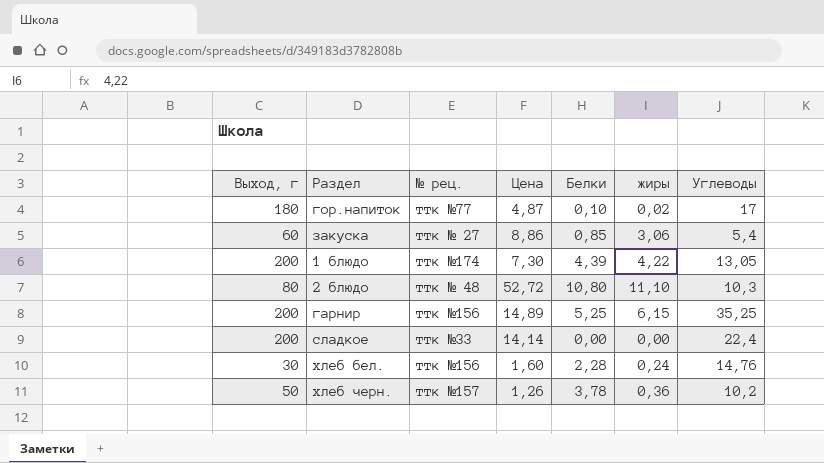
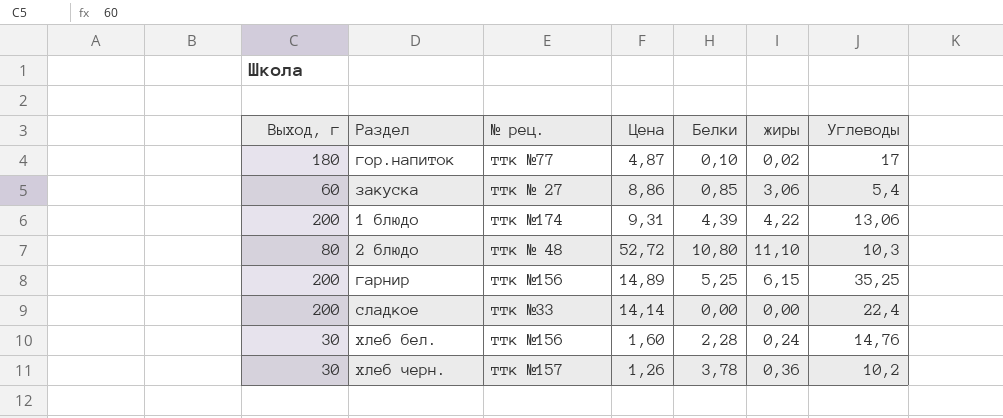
1 блюдо | Цена: 7,30 -> 9,31
1 блюдо | Углеводы: 13,05 -> 13,06
хлеб черн. | Выход, г: 50 -> 30

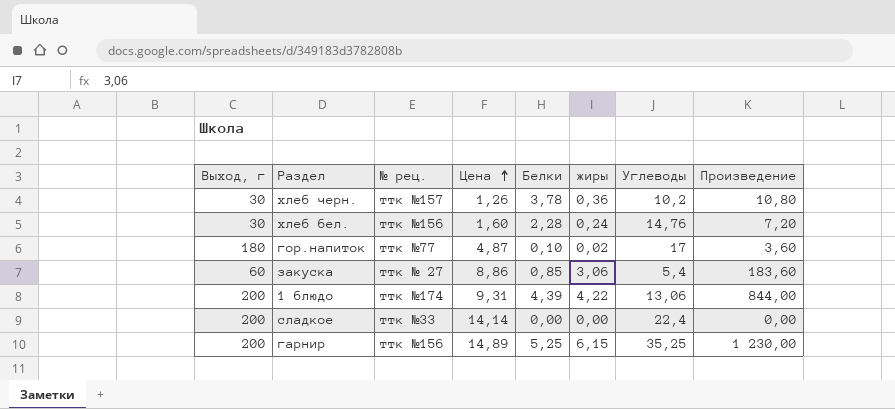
row order: none -> Цена ascending
column Произведение | formula: none -> [Выход, г] * [жиры]
row 2 блюдо: 80 | ттк № 48 | 52,72 | 10,80 | 11,10 | 10,3 -> none

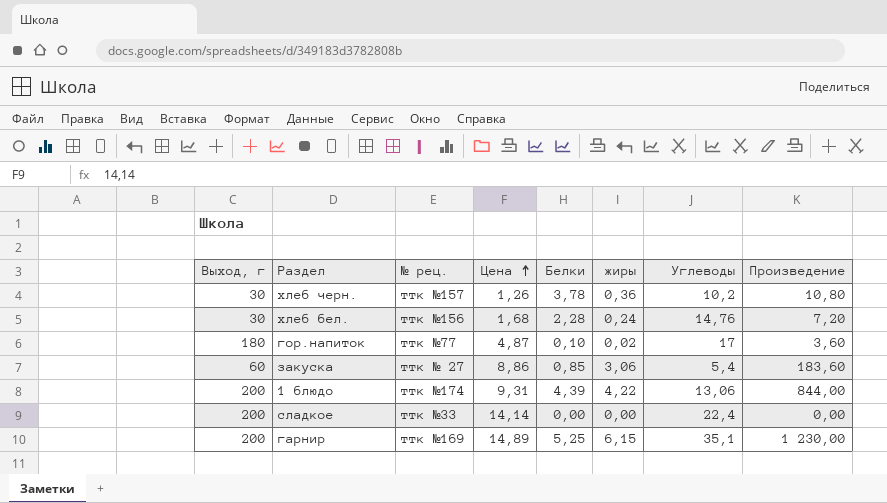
хлеб бел. | Цена: 1,60 -> 1,68
гарнир | № рец.: ттк №156 -> ттк №169
гарнир | Углеводы: 35,25 -> 35,1

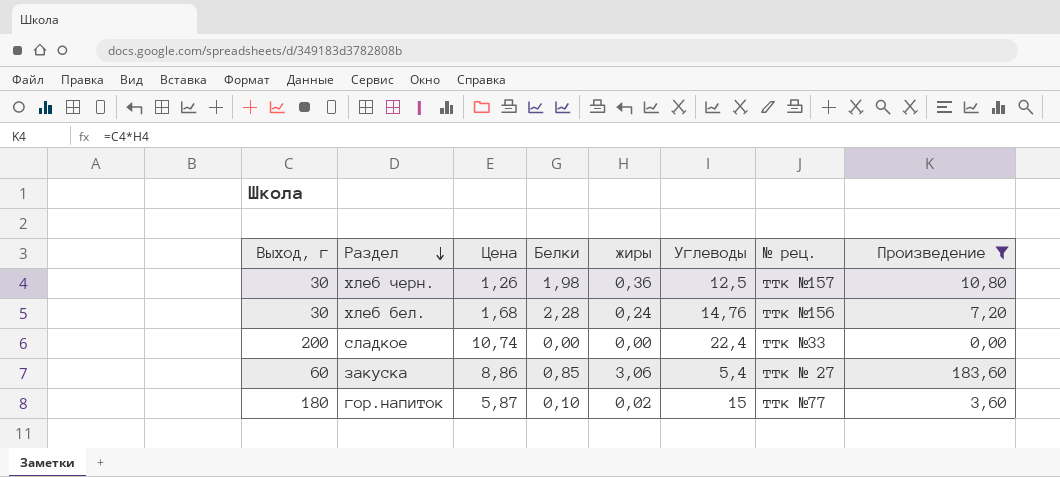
filter: none -> Произведение <= 183,60
row order: Цена ascending -> Раздел descending
column № рец. | position: 3 -> 7
хлеб черн. | Белки: 3,78 -> 1,98
хлеб черн. | Углеводы: 10,2 -> 12,5
сладкое | Цена: 14,14 -> 10,74
гор.напиток | Цена: 4,87 -> 5,87
гор.напиток | Углеводы: 17 -> 15

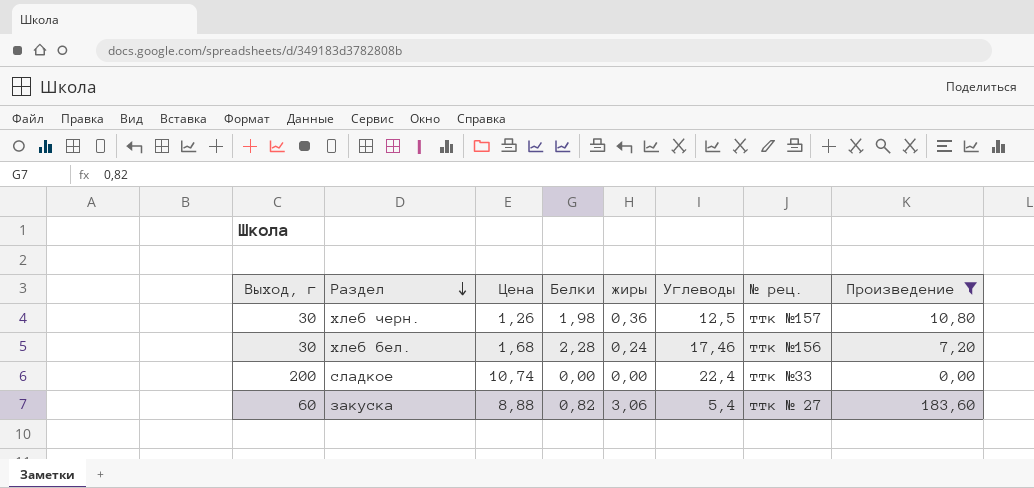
row гор.напиток: 180 | 5,87 | 0,10 | 0,02 | 15 | ттк №77 | 3,60 -> none
хлеб бел. | Углеводы: 14,76 -> 17,46
закуска | Цена: 8,86 -> 8,88
закуска | Белки: 0,85 -> 0,82

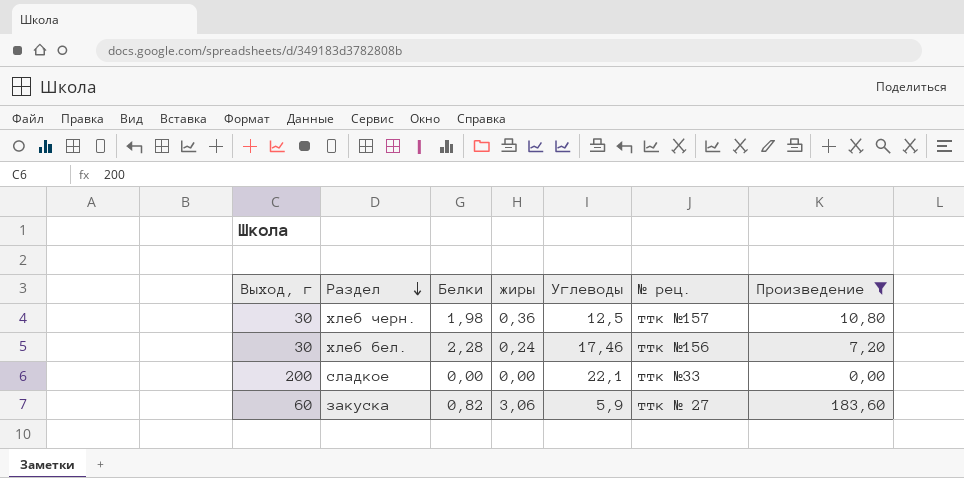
column Цена | position: 3 -> none
сладкое | Углеводы: 22,4 -> 22,1
закуска | Углеводы: 5,4 -> 5,9

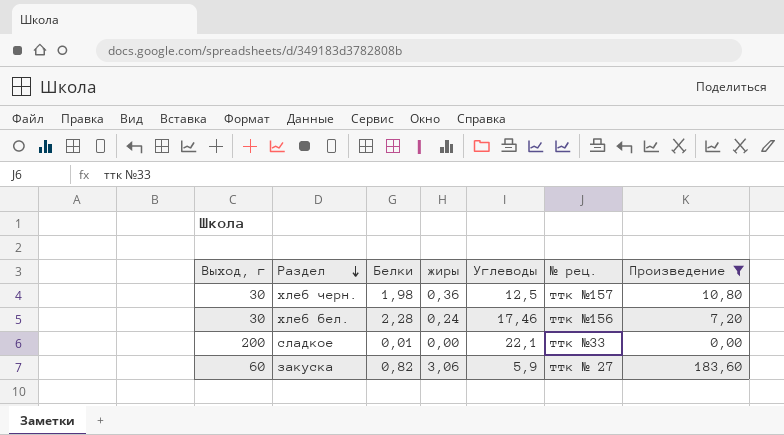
сладкое | Белки: 0,00 -> 0,01

